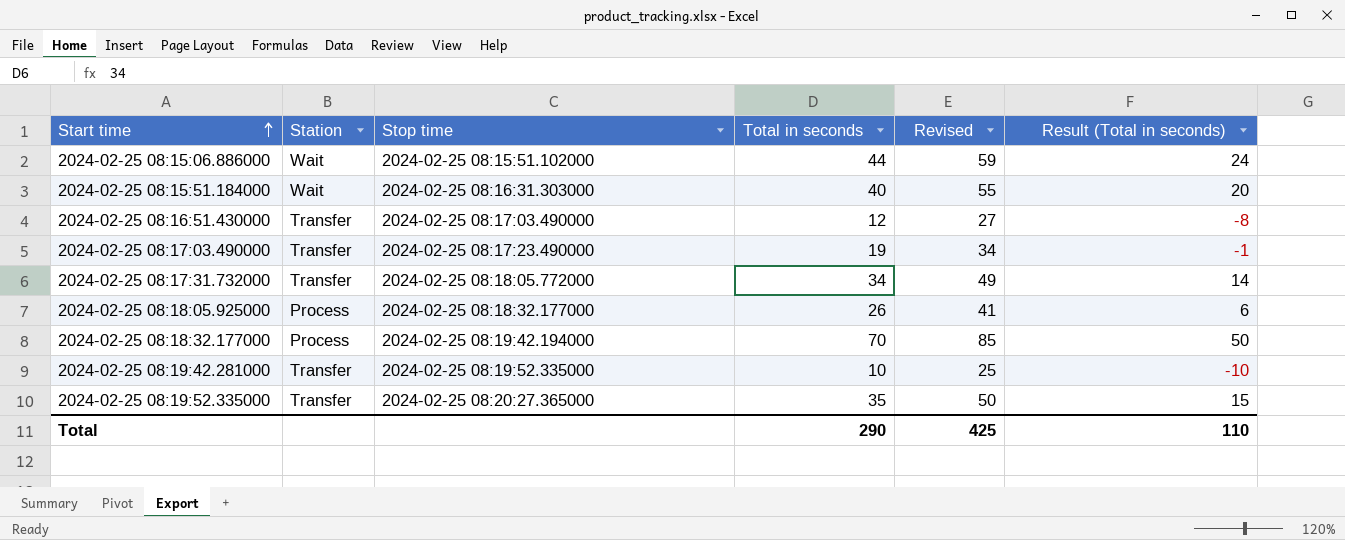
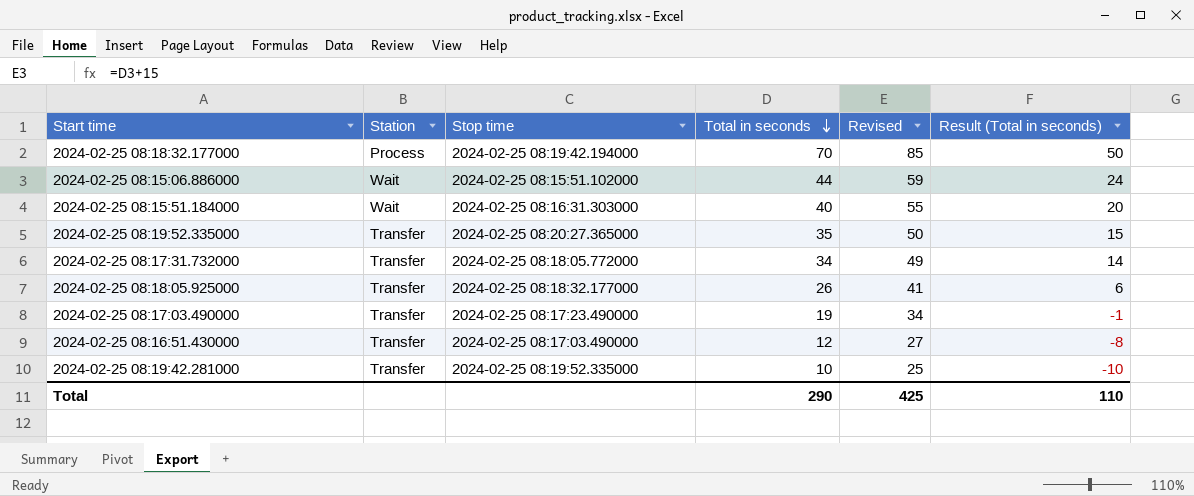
row order: Start time ascending -> Total in seconds descending
2024-02-25 08:18:05.925000 | Station: Process -> Transfer

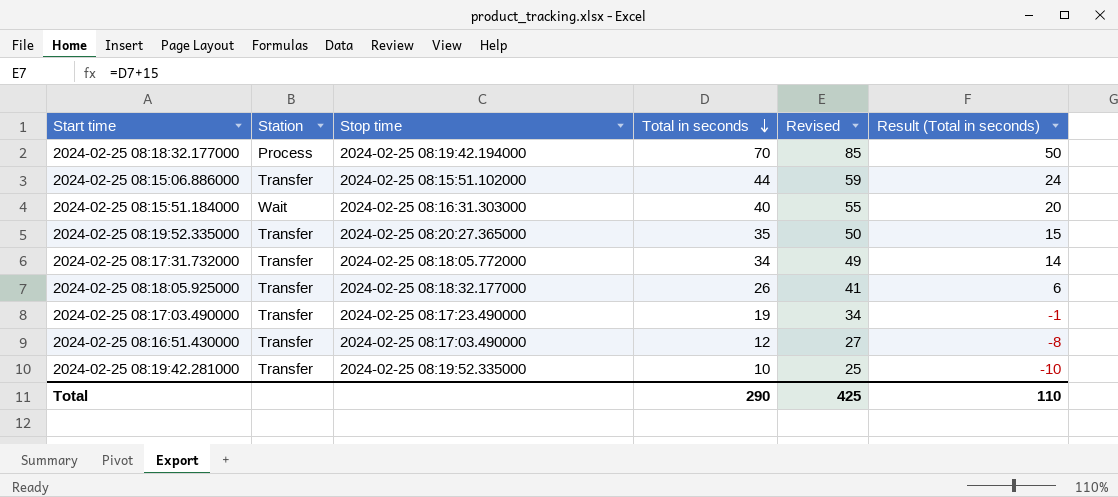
2024-02-25 08:15:06.886000 | Station: Wait -> Transfer

